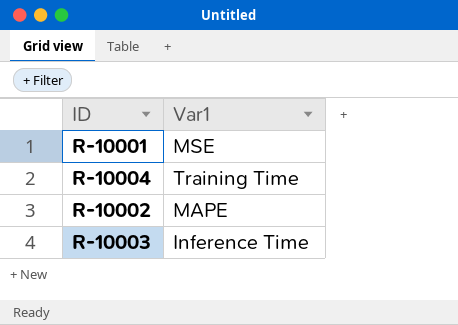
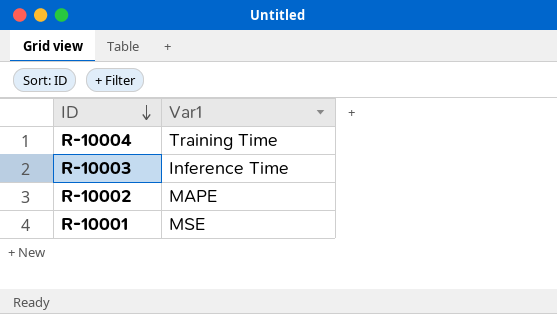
row order: none -> ID descending

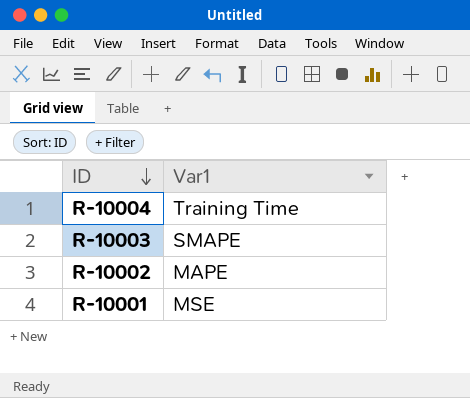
R-10003 | Var1: Inference Time -> SMAPE

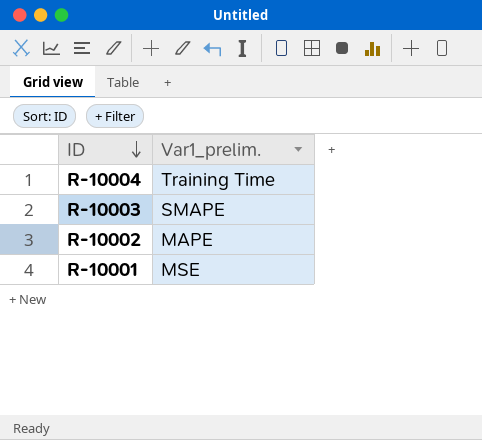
column name: Var1 -> Var1_prelim.

